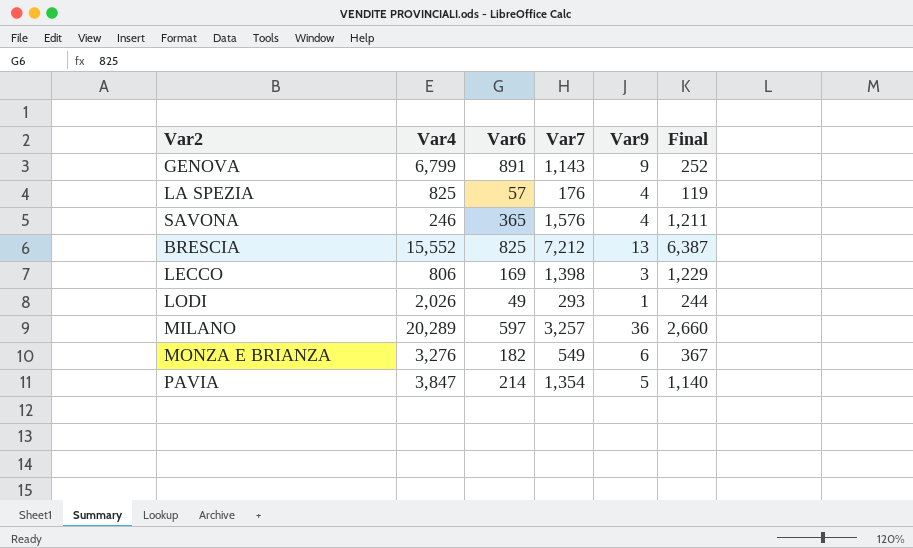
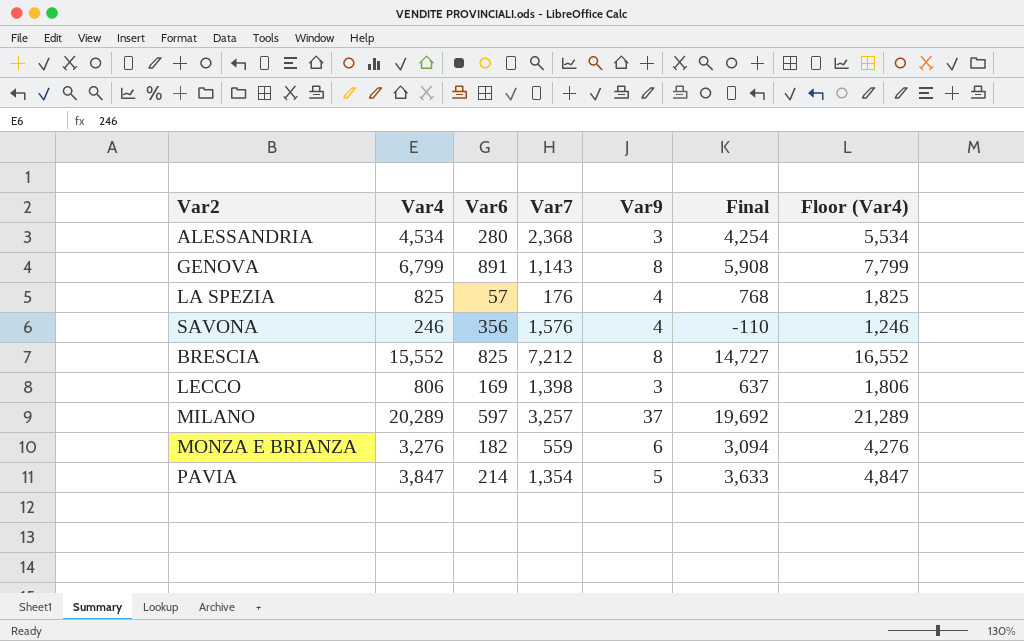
column Final | formula: [Var7] - [Var6] -> [Var4] - [Var6]
column Floor (Var4) | formula: none -> [Var4] + 1000
row LODI: 2,026 | 49 | 293 | 1 | 244 -> none
row ALESSANDRIA: none -> 4,534 | 280 | 2,368 | 3 | 4,254 | 5,534
GENOVA | Var9: 9 -> 8
SAVONA | Var6: 365 -> 356
BRESCIA | Var9: 13 -> 8
MILANO | Var9: 36 -> 37
MONZA E BRIANZA | Var7: 549 -> 559

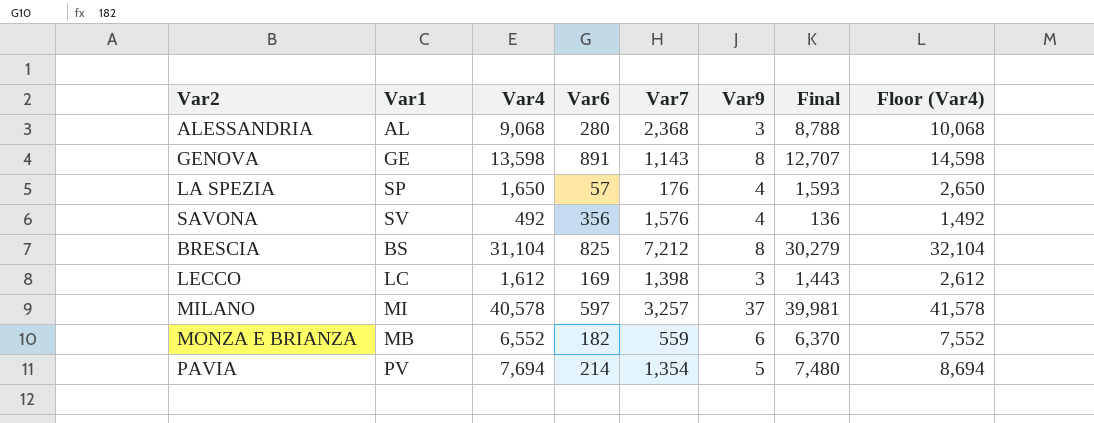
column Var1 | position: none -> 2
ALESSANDRIA | Var4: 4,534 -> 9,068
ALESSANDRIA | Final: 4,254 -> 8,788
ALESSANDRIA | Floor (Var4): 5,534 -> 10,068
GENOVA | Var4: 6,799 -> 13,598
GENOVA | Final: 5,908 -> 12,707
GENOVA | Floor (Var4): 7,799 -> 14,598
LA SPEZIA | Var4: 825 -> 1,650
LA SPEZIA | Final: 768 -> 1,593
LA SPEZIA | Floor (Var4): 1,825 -> 2,650
SAVONA | Var4: 246 -> 492
SAVONA | Final: -110 -> 136
SAVONA | Floor (Var4): 1,246 -> 1,492
BRESCIA | Var4: 15,552 -> 31,104
BRESCIA | Final: 14,727 -> 30,279
BRESCIA | Floor (Var4): 16,552 -> 32,104
LECCO | Var4: 806 -> 1,612
LECCO | Final: 637 -> 1,443
LECCO | Floor (Var4): 1,806 -> 2,612
MILANO | Var4: 20,289 -> 40,578
MILANO | Final: 19,692 -> 39,981
MILANO | Floor (Var4): 21,289 -> 41,578
MONZA E BRIANZA | Var4: 3,276 -> 6,552
MONZA E BRIANZA | Final: 3,094 -> 6,370
MONZA E BRIANZA | Floor (Var4): 4,276 -> 7,552
PAVIA | Var4: 3,847 -> 7,694
PAVIA | Final: 3,633 -> 7,480
PAVIA | Floor (Var4): 4,847 -> 8,694

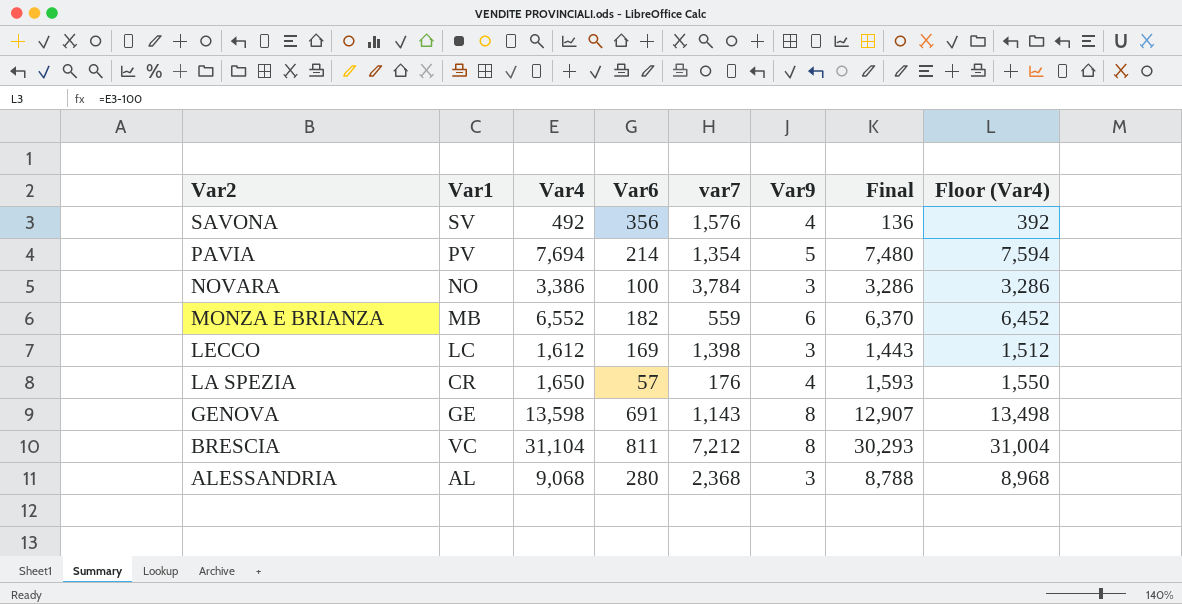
row order: none -> Var2 descending
column name: Var7 -> var7
column Floor (Var4) | formula: [Var4] + 1000 -> [Var4] - 100
row MILANO: MI | 40,578 | 597 | 3,257 | 37 | 39,981 | 41,578 -> none
row NOVARA: none -> NO | 3,386 | 100 | 3,784 | 3 | 3,286 | 3,286
LA SPEZIA | Var1: SP -> CR
GENOVA | Var6: 891 -> 691
GENOVA | Final: 12,707 -> 12,907
BRESCIA | Var1: BS -> VC
BRESCIA | Var6: 825 -> 811
BRESCIA | Final: 30,279 -> 30,293

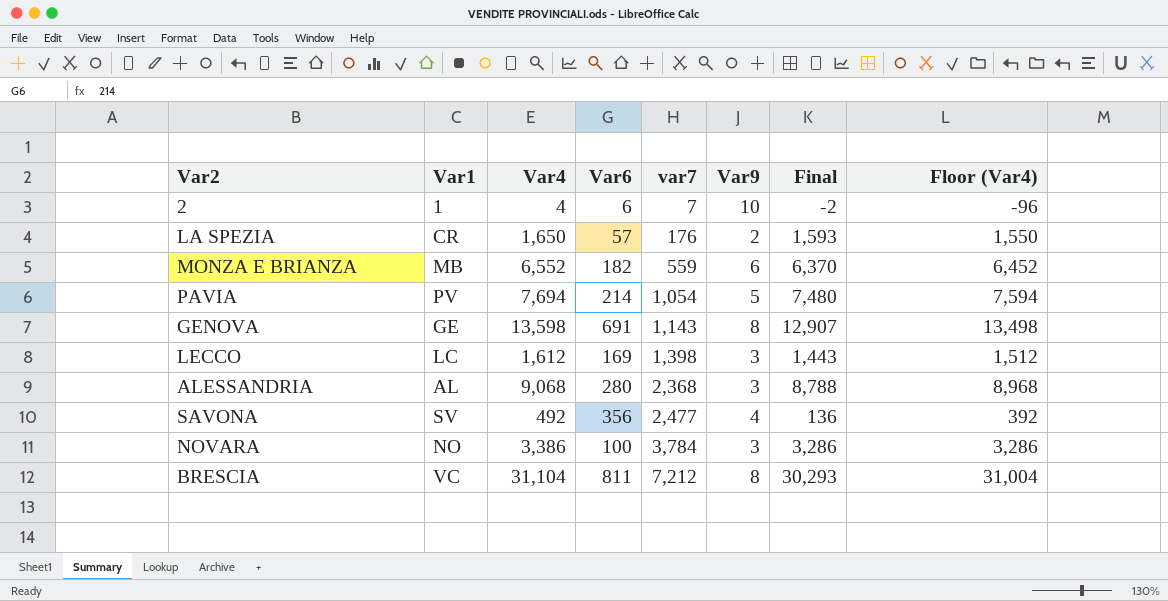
row order: Var2 descending -> var7 ascending
row 2: none -> 1 | 4 | 6 | 7 | 10 | -2 | -96
LA SPEZIA | Var9: 4 -> 2
PAVIA | var7: 1,354 -> 1,054
SAVONA | var7: 1,576 -> 2,477

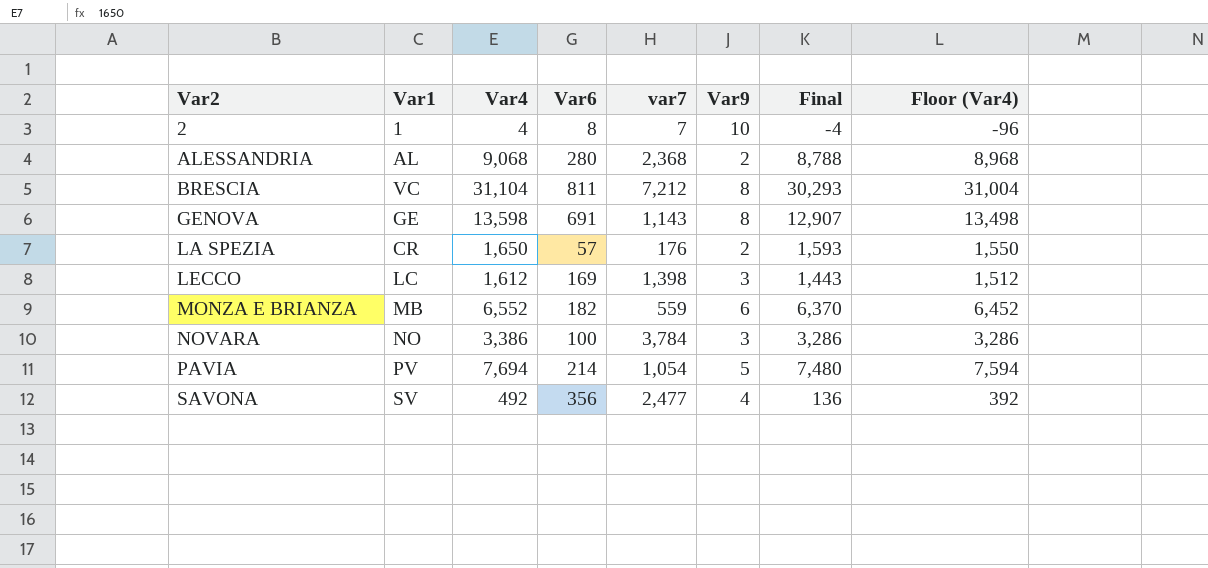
row order: var7 ascending -> Var2 ascending
2 | Var6: 6 -> 8
2 | Final: -2 -> -4
ALESSANDRIA | Var9: 3 -> 2

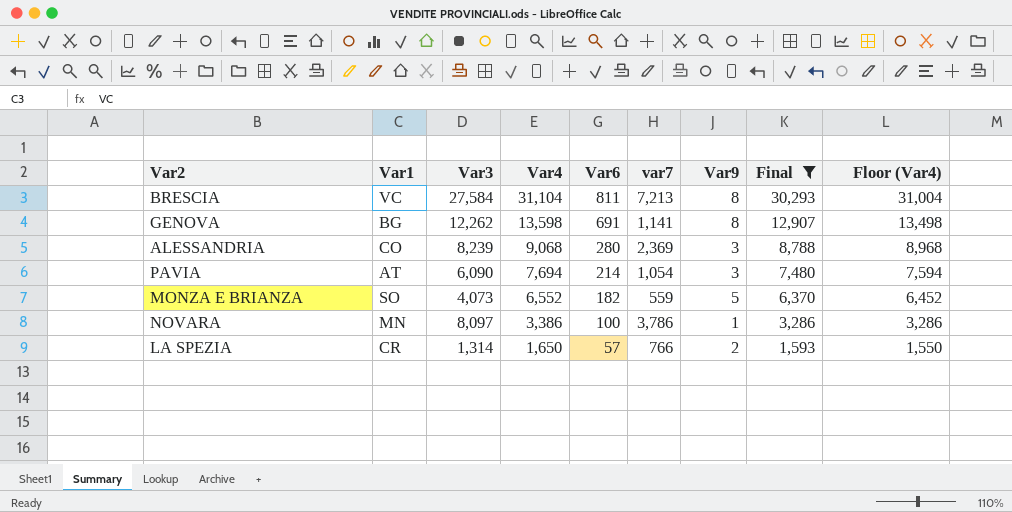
filter: none -> Final >= 1,593
row order: Var2 ascending -> Var4 descending
column Var3 | position: none -> 3
BRESCIA | var7: 7,212 -> 7,213
GENOVA | Var1: GE -> BG
GENOVA | var7: 1,143 -> 1,141
ALESSANDRIA | Var1: AL -> CO
ALESSANDRIA | var7: 2,368 -> 2,369
ALESSANDRIA | Var9: 2 -> 3
PAVIA | Var1: PV -> AT
PAVIA | Var9: 5 -> 3
MONZA E BRIANZA | Var1: MB -> SO
MONZA E BRIANZA | Var9: 6 -> 5
NOVARA | Var1: NO -> MN
NOVARA | var7: 3,784 -> 3,786
NOVARA | Var9: 3 -> 1
LA SPEZIA | var7: 176 -> 766

